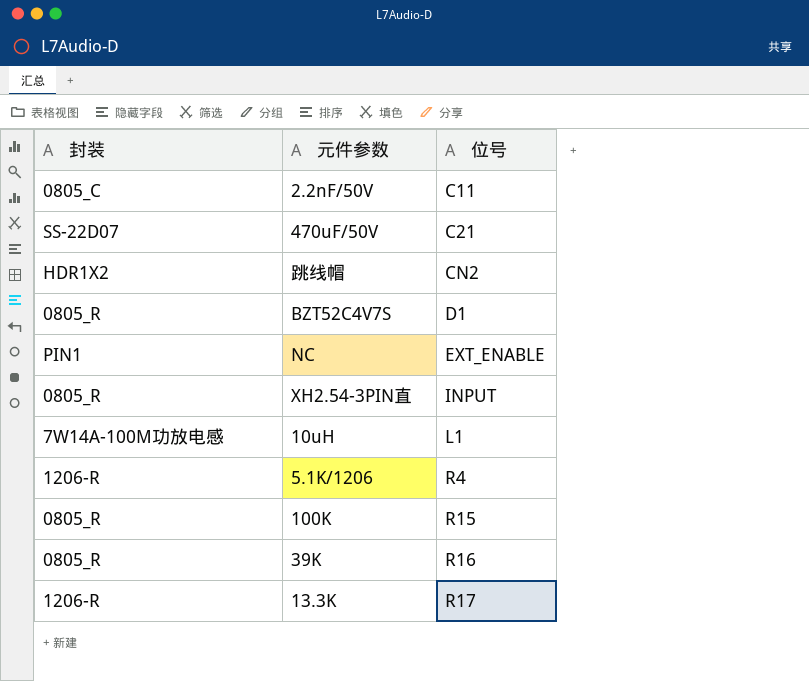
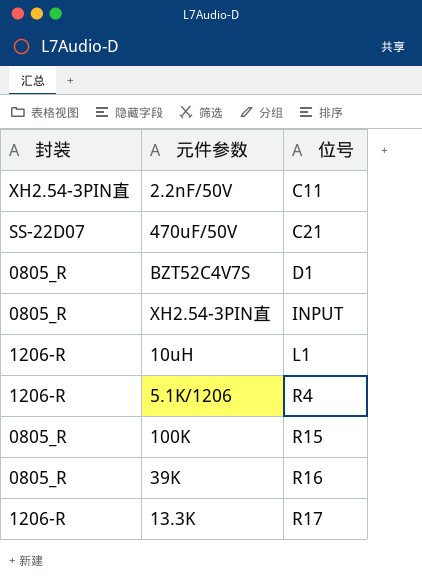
row 跳线帽: HDR1X2 | CN2 -> none
row NC: PIN1 | EXT_ENABLE -> none
2.2nF/50V | 封装: 0805_C -> XH2.54-3PIN直
10uH | 封装: 7W14A-100M功放电感 -> 1206-R

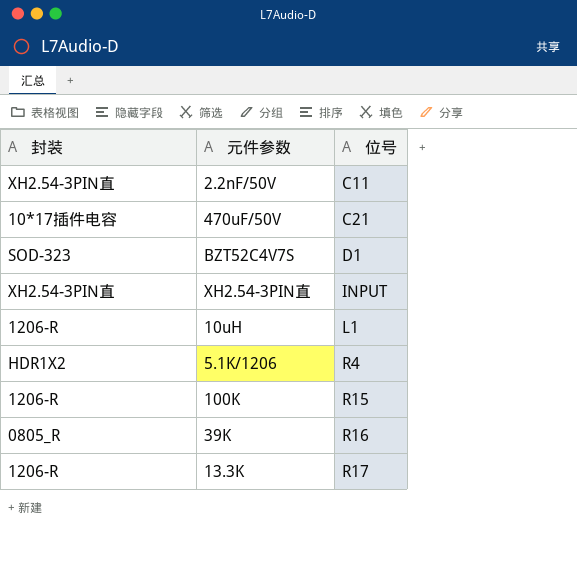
470uF/50V | 封装: SS-22D07 -> 10*17插件电容
BZT52C4V7S | 封装: 0805_R -> SOD-323
XH2.54-3PIN直 | 封装: 0805_R -> XH2.54-3PIN直
5.1K/1206 | 封装: 1206-R -> HDR1X2
100K | 封装: 0805_R -> 1206-R

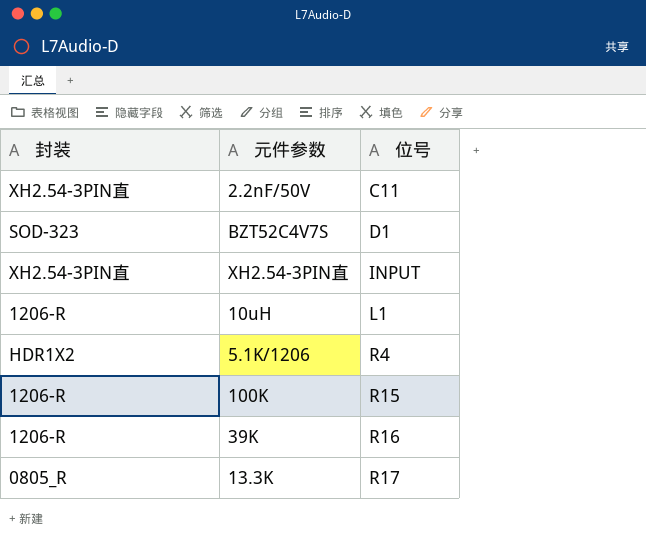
row 470uF/50V: 10*17插件电容 | C21 -> none
39K | 封装: 0805_R -> 1206-R
13.3K | 封装: 1206-R -> 0805_R

